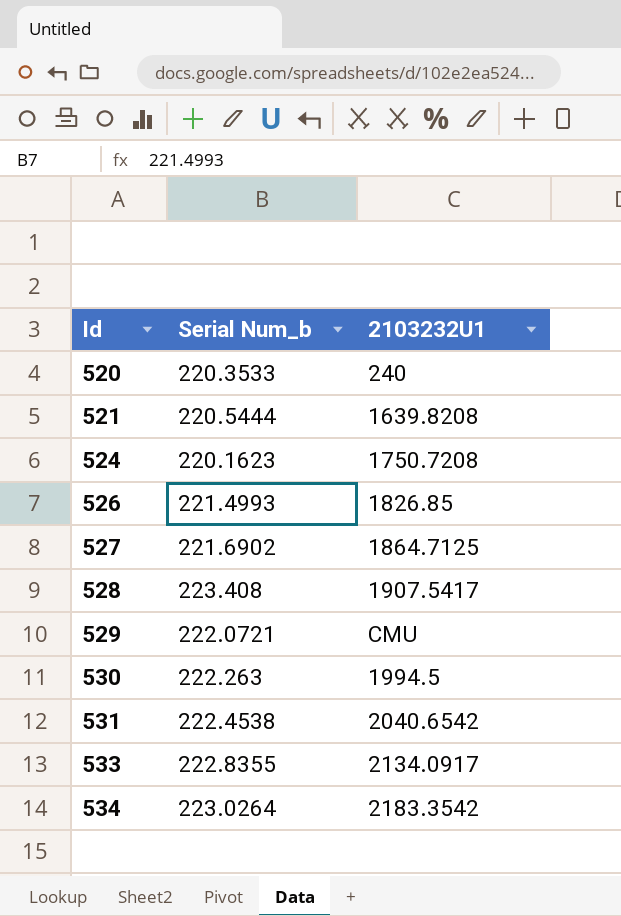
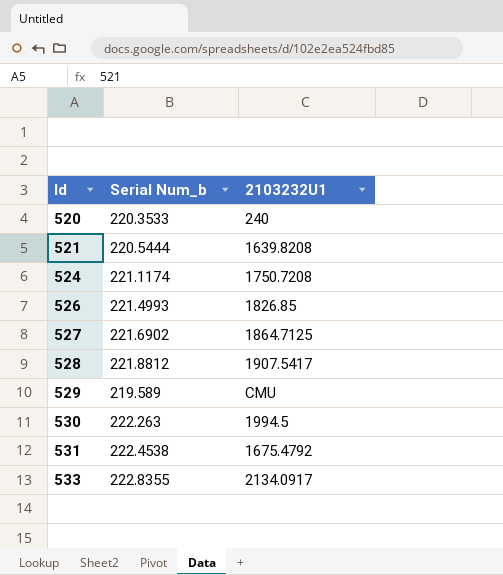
row 534: 223.0264 | 2183.3542 -> none
524 | Serial Num_b: 220.1623 -> 221.1174
528 | Serial Num_b: 223.408 -> 221.8812
529 | Serial Num_b: 222.0721 -> 219.589
531 | 2103232U1: 2040.6542 -> 1675.4792

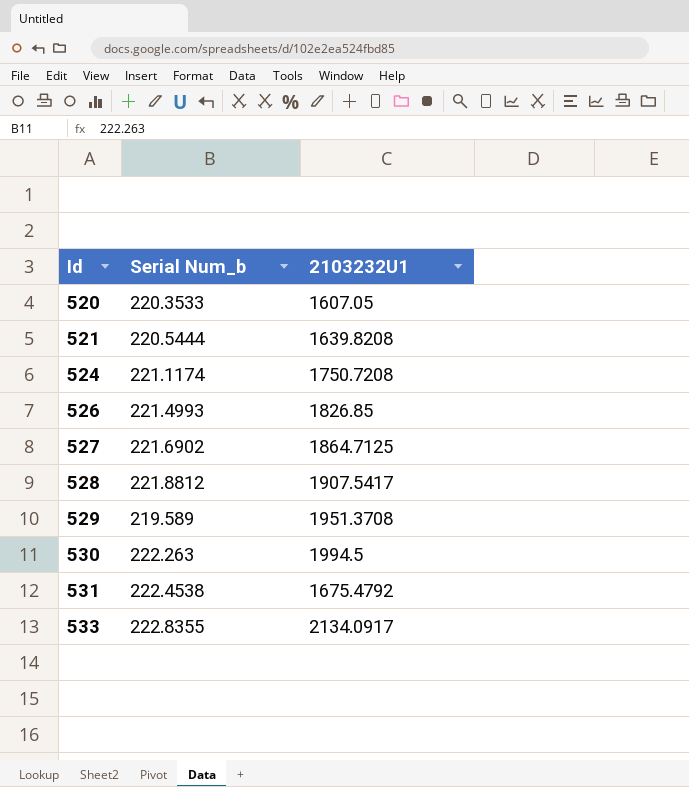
520 | 2103232U1: 240 -> 1607.05
529 | 2103232U1: CMU -> 1951.3708

